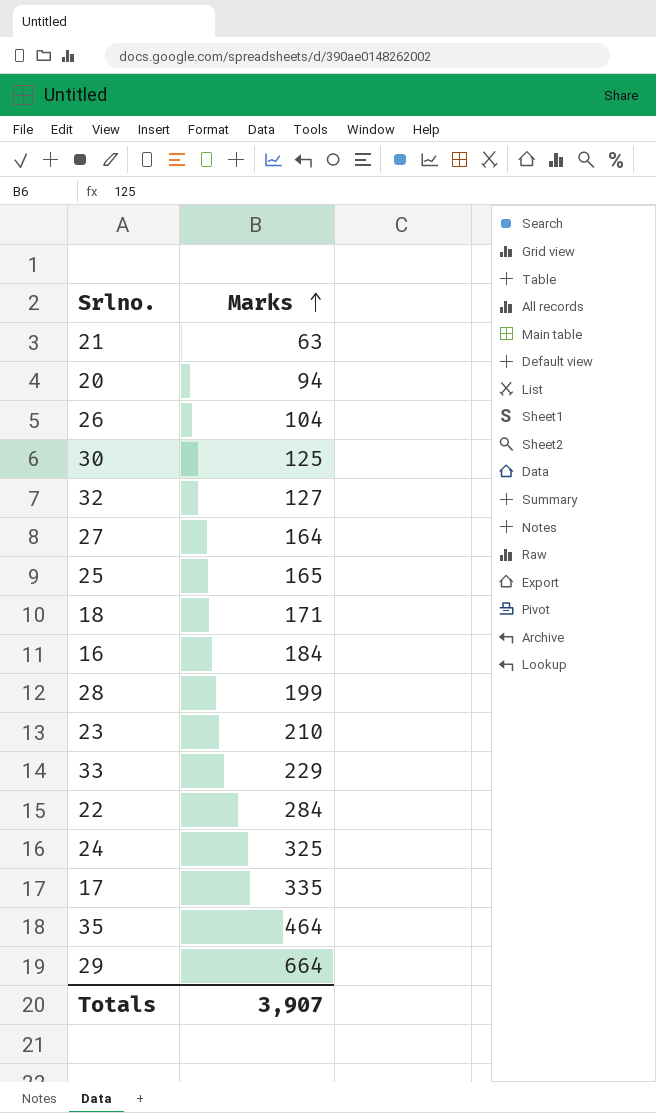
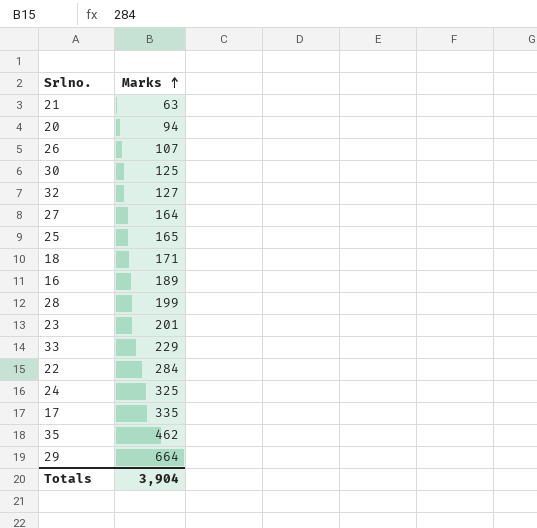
26 | Marks: 104 -> 107
16 | Marks: 184 -> 189
23 | Marks: 210 -> 201
35 | Marks: 464 -> 462
Totals | Marks: 3,907 -> 3,904

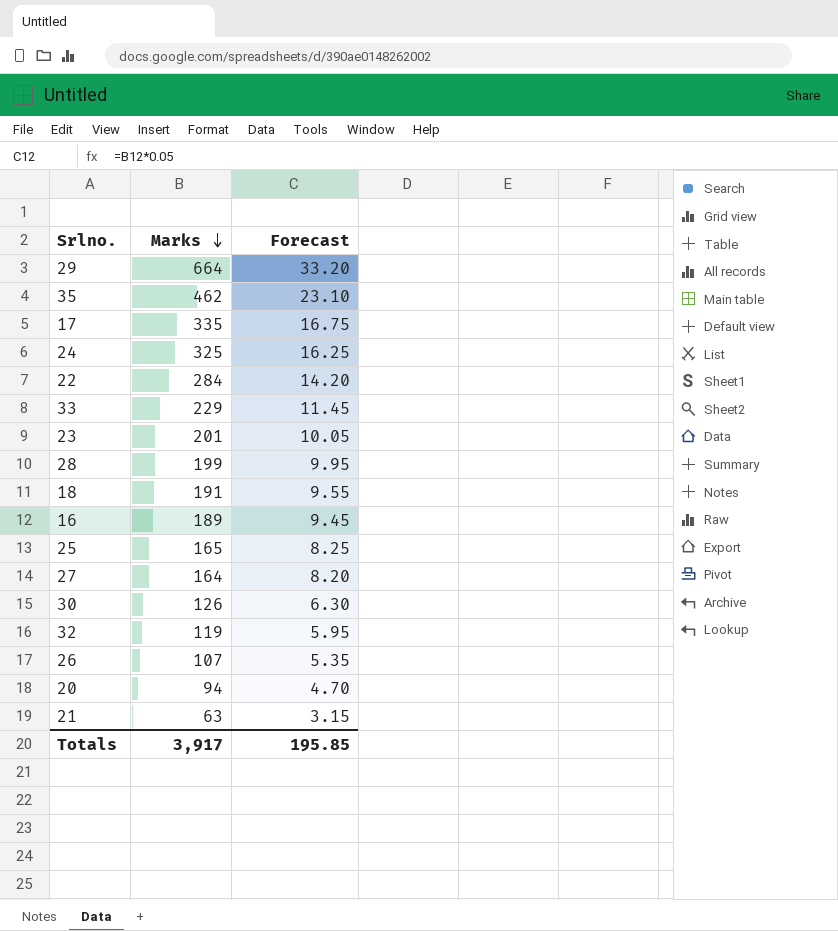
row order: Marks ascending -> Marks descending
column Forecast | formula: none -> [Marks] * 0.05
18 | Marks: 171 -> 191
30 | Marks: 125 -> 126
32 | Marks: 127 -> 119
Totals | Marks: 3,904 -> 3,917

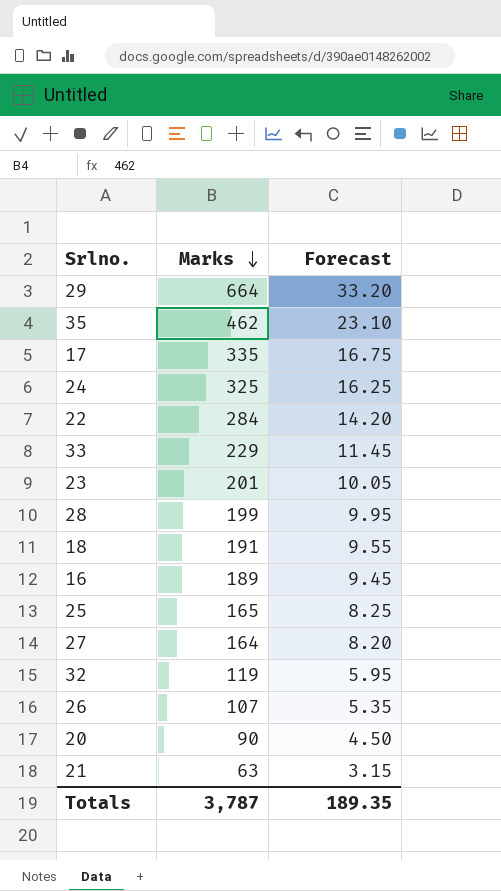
row 30: 126 | 6.30 -> none
20 | Marks: 94 -> 90
20 | Forecast: 4.70 -> 4.50
Totals | Marks: 3,917 -> 3,787
Totals | Forecast: 195.85 -> 189.35

